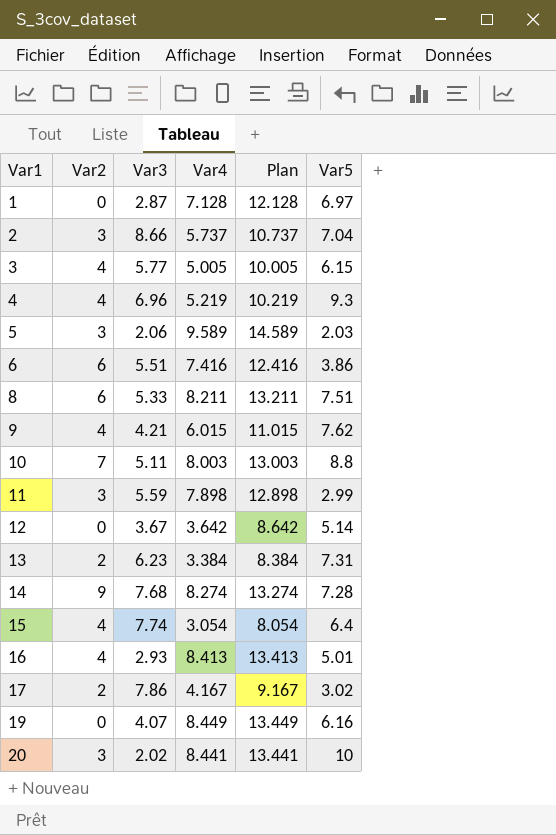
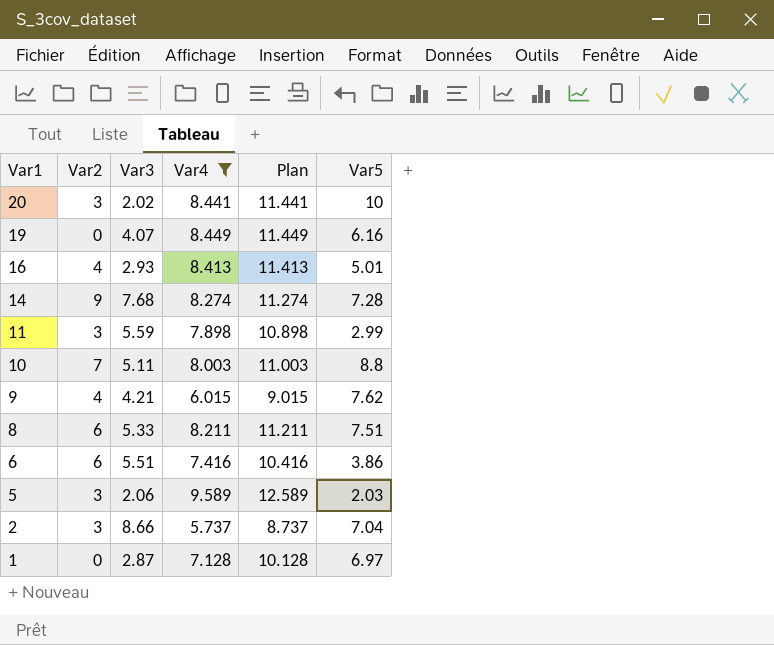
filter: none -> Var4 >= 5.737
row order: Var1 ascending -> Var1 descending
column Plan | formula: [Var4] + 5 -> [Var4] + 3

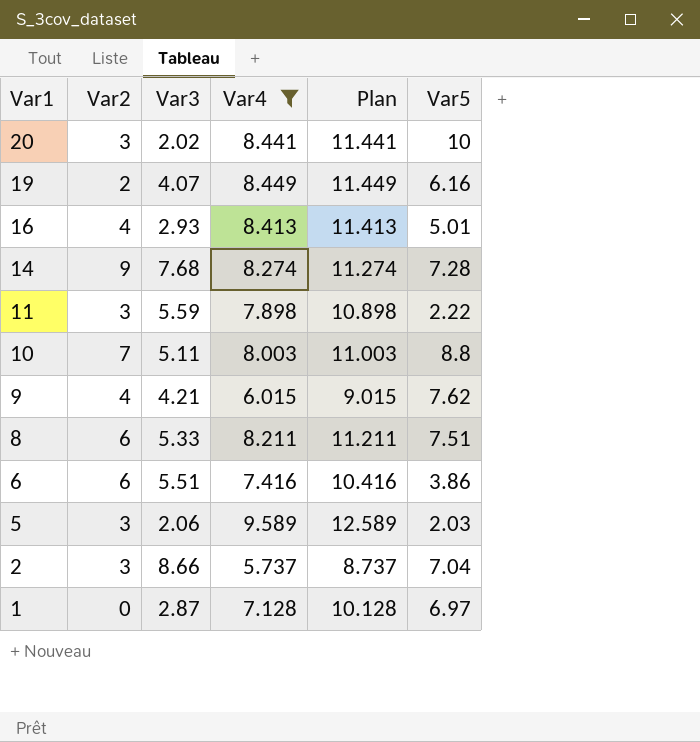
19 | Var2: 0 -> 2
11 | Var5: 2.99 -> 2.22

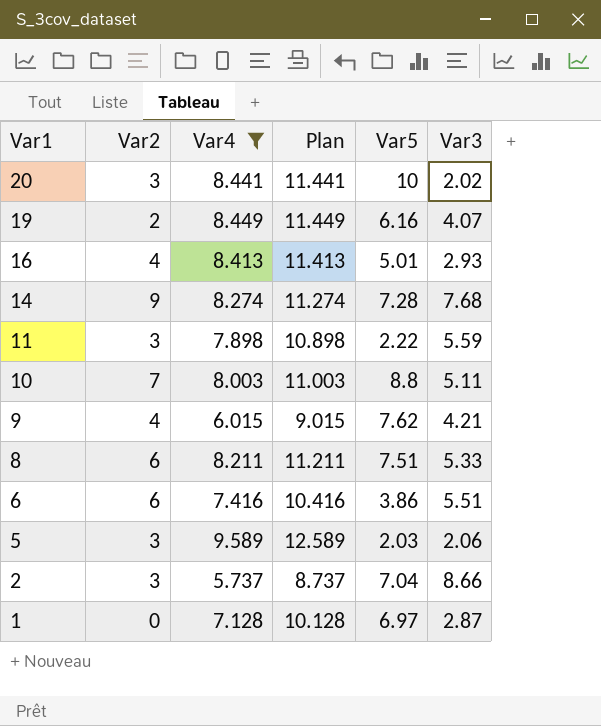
column Var3 | position: 3 -> 6

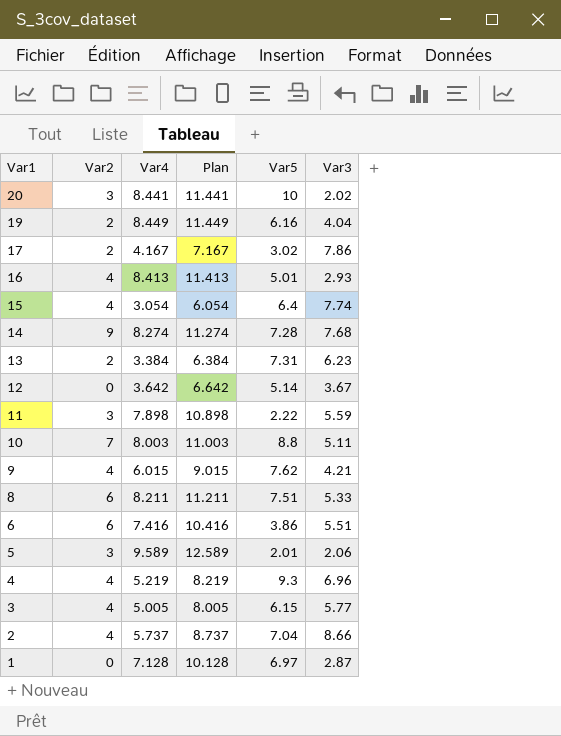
filter: Var4 >= 5.737 -> none
19 | Var3: 4.07 -> 4.04
5 | Var5: 2.03 -> 2.01
2 | Var2: 3 -> 4

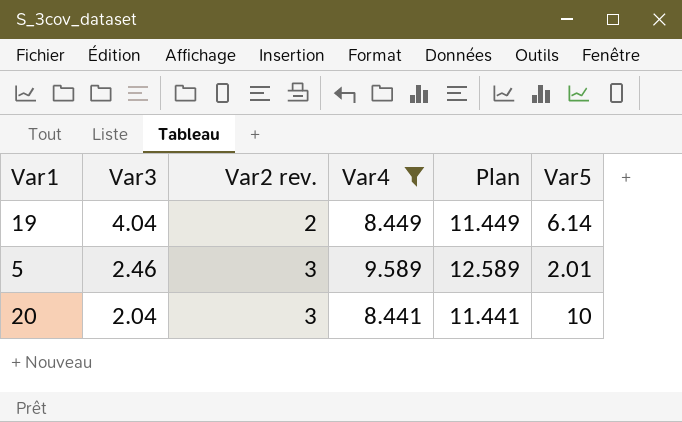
filter: none -> Var4 >= 8.441
row order: Var1 descending -> Var3 descending
column Var3 | position: 6 -> 2
column name: Var2 -> Var2 rev.
19 | Var5: 6.16 -> 6.14
5 | Var3: 2.06 -> 2.46
20 | Var3: 2.02 -> 2.04

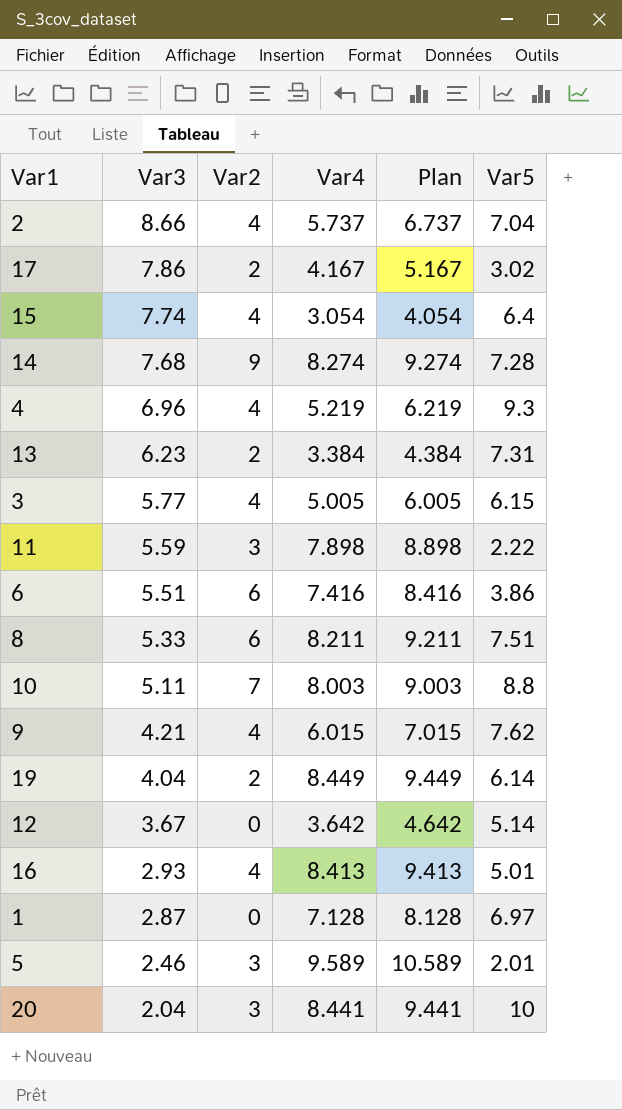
filter: Var4 >= 8.441 -> none
column name: Var2 rev. -> Var2
column Plan | formula: [Var4] + 3 -> [Var4] + 1

